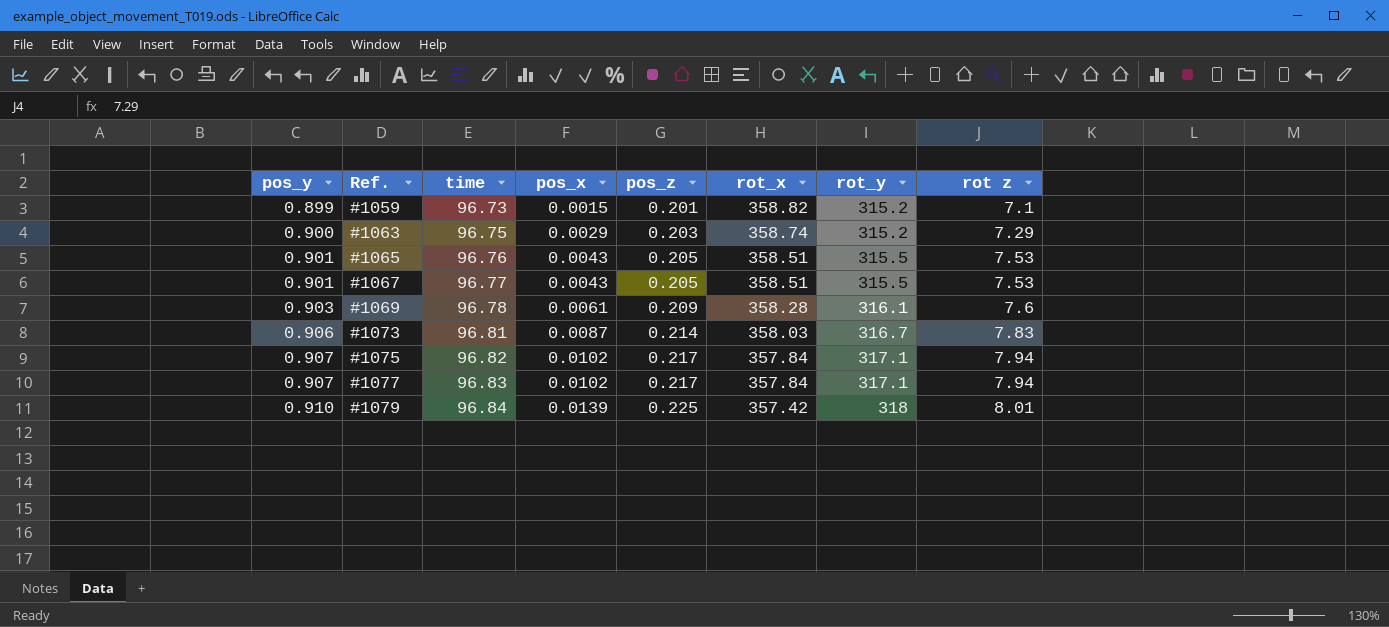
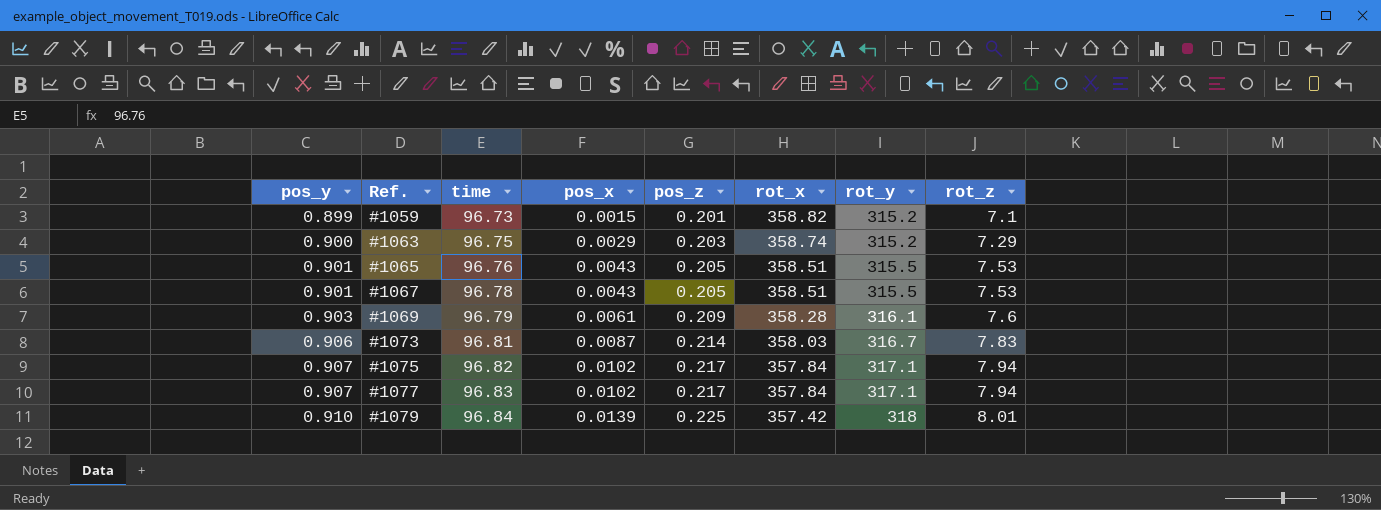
column name: rot z -> rot_z
#1067 | time: 96.77 -> 96.78
#1069 | time: 96.78 -> 96.79

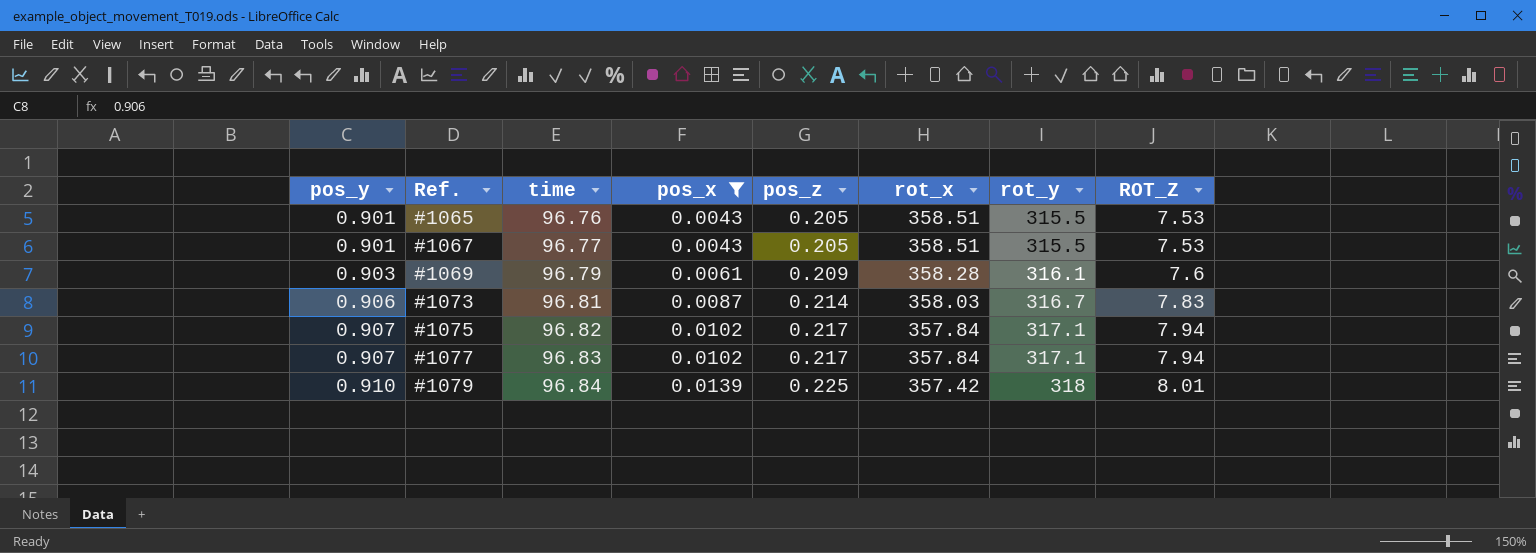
filter: none -> pos_x >= 0.0043
column name: rot_z -> ROT_Z
#1067 | time: 96.78 -> 96.77

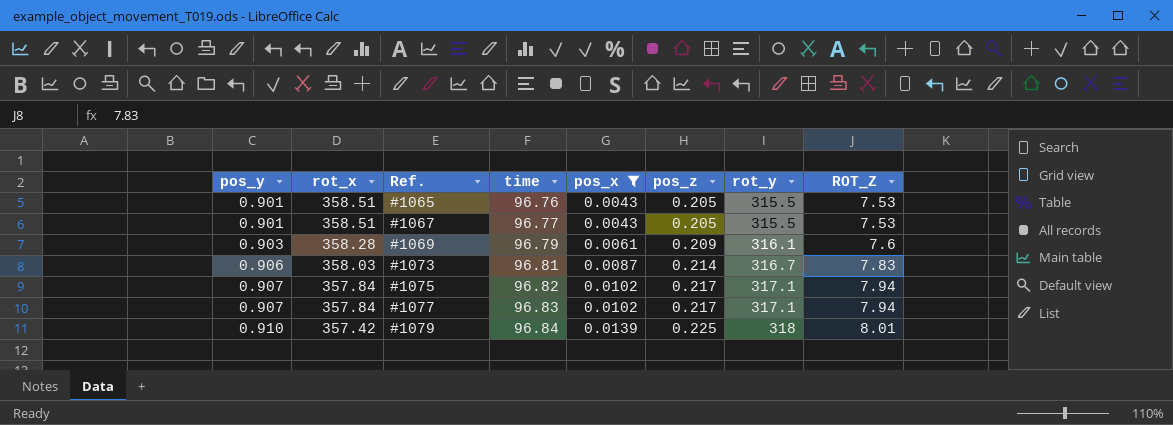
column rot_x | position: 6 -> 2

